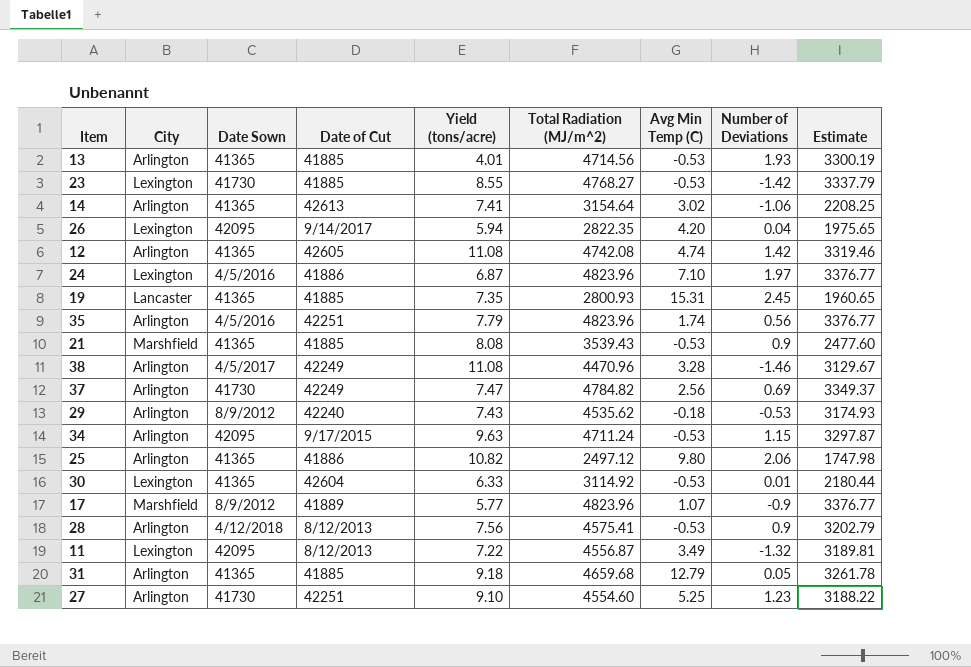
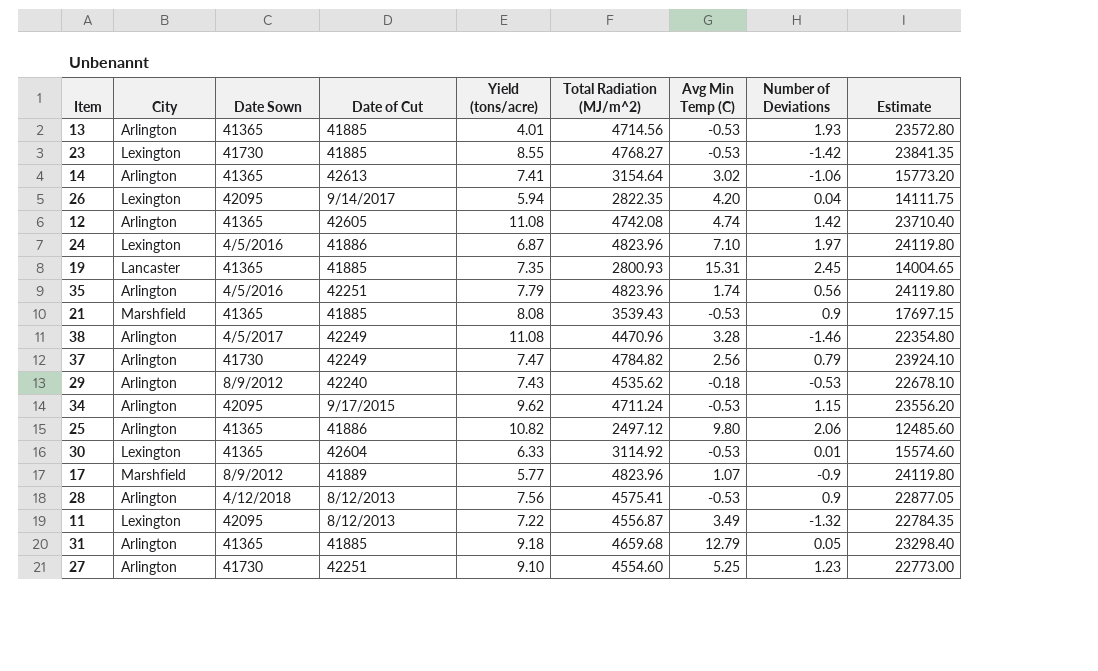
column Estimate | formula: [Total Radiation (MJ/m^2)] * 0.7 -> [Total Radiation (MJ/m^2)] * 5
37 | Number of Deviations: 0.69 -> 0.79
34 | Yield (tons/acre): 9.63 -> 9.62

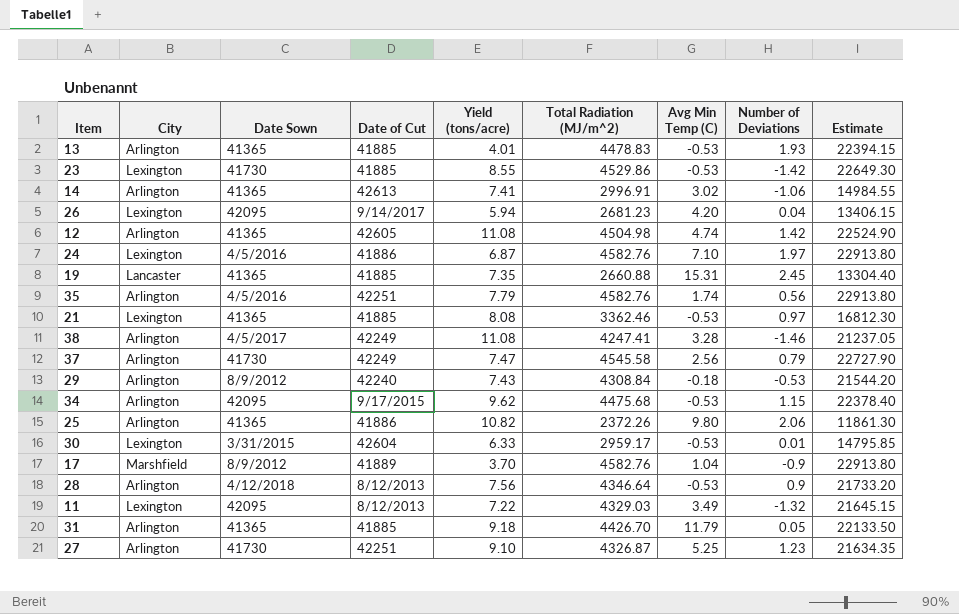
13 | Total Radiation (MJ/m^2): 4714.56 -> 4478.83
13 | Estimate: 23572.80 -> 22394.15
23 | Total Radiation (MJ/m^2): 4768.27 -> 4529.86
23 | Estimate: 23841.35 -> 22649.30
14 | Total Radiation (MJ/m^2): 3154.64 -> 2996.91
14 | Estimate: 15773.20 -> 14984.55
26 | Total Radiation (MJ/m^2): 2822.35 -> 2681.23
26 | Estimate: 14111.75 -> 13406.15
12 | Total Radiation (MJ/m^2): 4742.08 -> 4504.98
12 | Estimate: 23710.40 -> 22524.90
24 | Total Radiation (MJ/m^2): 4823.96 -> 4582.76
24 | Estimate: 24119.80 -> 22913.80
19 | Total Radiation (MJ/m^2): 2800.93 -> 2660.88
19 | Estimate: 14004.65 -> 13304.40
35 | Total Radiation (MJ/m^2): 4823.96 -> 4582.76
35 | Estimate: 24119.80 -> 22913.80
21 | City: Marshfield -> Lexington
21 | Total Radiation (MJ/m^2): 3539.43 -> 3362.46
21 | Number of Deviations: 0.9 -> 0.97
21 | Estimate: 17697.15 -> 16812.30
38 | Total Radiation (MJ/m^2): 4470.96 -> 4247.41
38 | Estimate: 22354.80 -> 21237.05
37 | Total Radiation (MJ/m^2): 4784.82 -> 4545.58
37 | Estimate: 23924.10 -> 22727.90
29 | Total Radiation (MJ/m^2): 4535.62 -> 4308.84
29 | Estimate: 22678.10 -> 21544.20
34 | Total Radiation (MJ/m^2): 4711.24 -> 4475.68
34 | Estimate: 23556.20 -> 22378.40
25 | Total Radiation (MJ/m^2): 2497.12 -> 2372.26
25 | Estimate: 12485.60 -> 11861.30
30 | Date Sown: 41365 -> 3/31/2015
30 | Total Radiation (MJ/m^2): 3114.92 -> 2959.17
30 | Estimate: 15574.60 -> 14795.85
17 | Yield (tons/acre): 5.77 -> 3.70
17 | Total Radiation (MJ/m^2): 4823.96 -> 4582.76
17 | Avg Min Temp (C): 1.07 -> 1.04
17 | Estimate: 24119.80 -> 22913.80
28 | Total Radiation (MJ/m^2): 4575.41 -> 4346.64
28 | Estimate: 22877.05 -> 21733.20
11 | Total Radiation (MJ/m^2): 4556.87 -> 4329.03
11 | Estimate: 22784.35 -> 21645.15
31 | Total Radiation (MJ/m^2): 4659.68 -> 4426.70
31 | Avg Min Temp (C): 12.79 -> 11.79
31 | Estimate: 23298.40 -> 22133.50
27 | Total Radiation (MJ/m^2): 4554.60 -> 4326.87
27 | Estimate: 22773.00 -> 21634.35

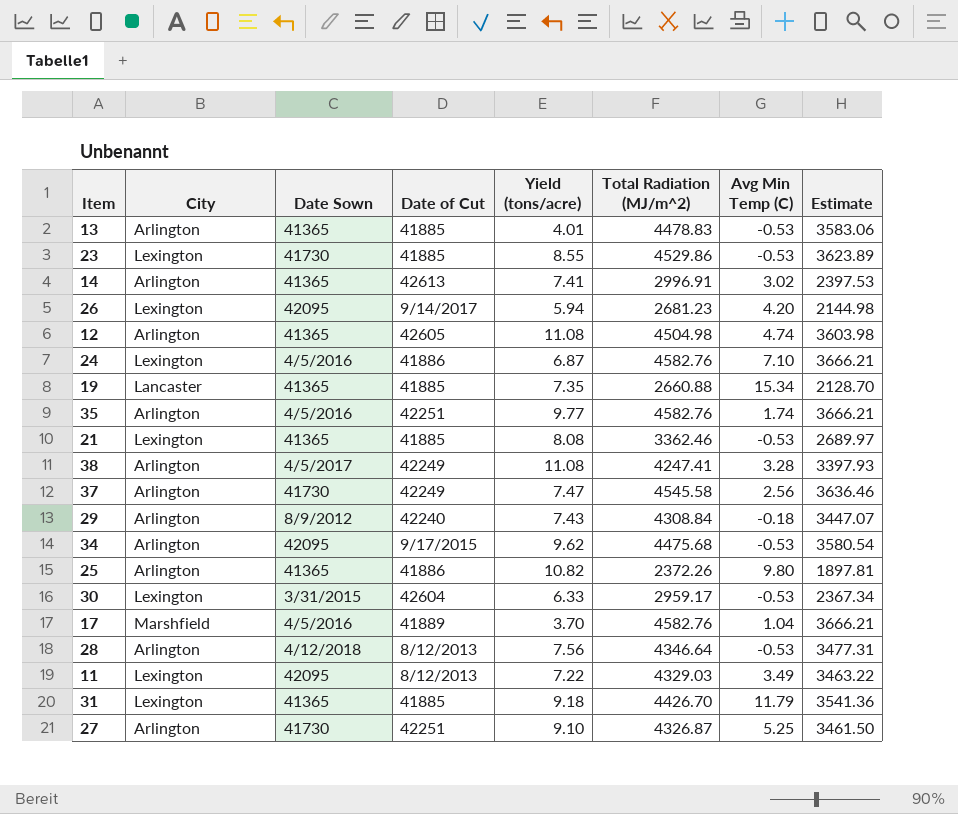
column Number of Deviations | position: 8 -> none
column Estimate | formula: [Total Radiation (MJ/m^2)] * 5 -> [Total Radiation (MJ/m^2)] * 0.8
19 | Avg Min Temp (C): 15.31 -> 15.34
35 | Yield (tons/acre): 7.79 -> 9.77
17 | Date Sown: 8/9/2012 -> 4/5/2016
31 | City: Arlington -> Lexington

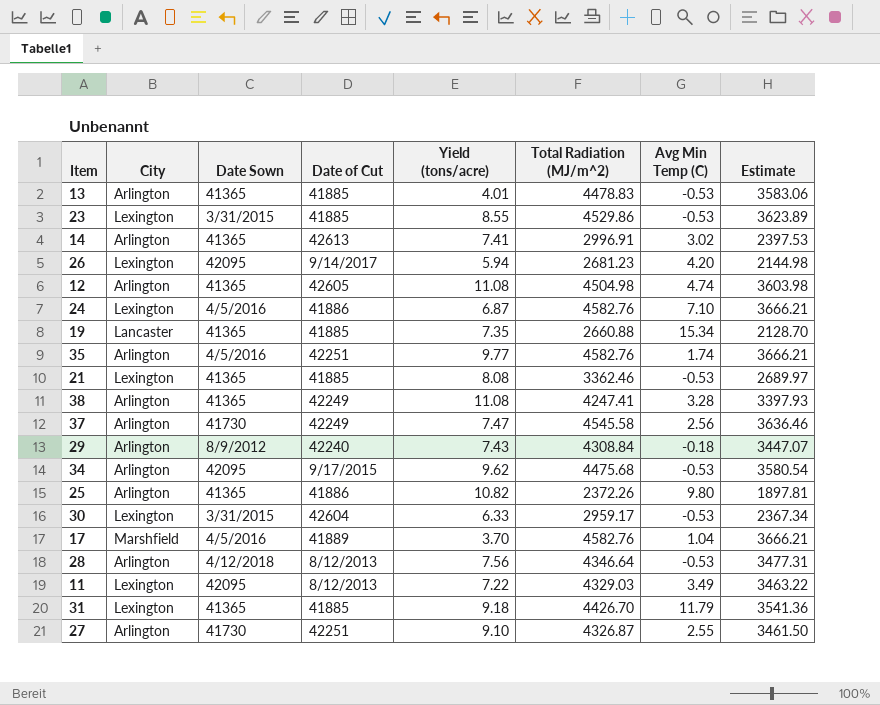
23 | Date Sown: 41730 -> 3/31/2015
38 | Date Sown: 4/5/2017 -> 41365
27 | Avg Min Temp (C): 5.25 -> 2.55

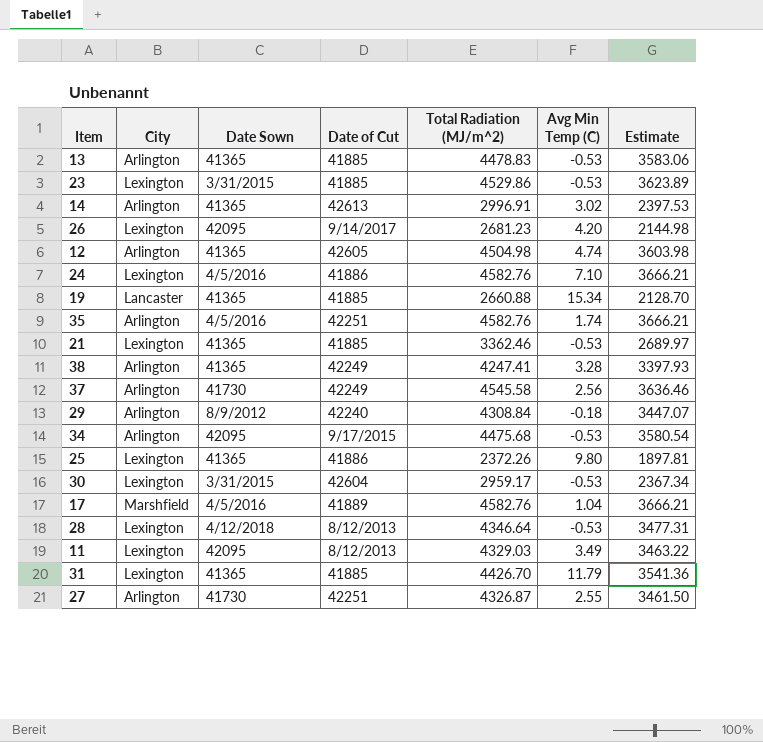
column Yield (tons/acre) | position: 5 -> none
25 | City: Arlington -> Lexington
28 | City: Arlington -> Lexington

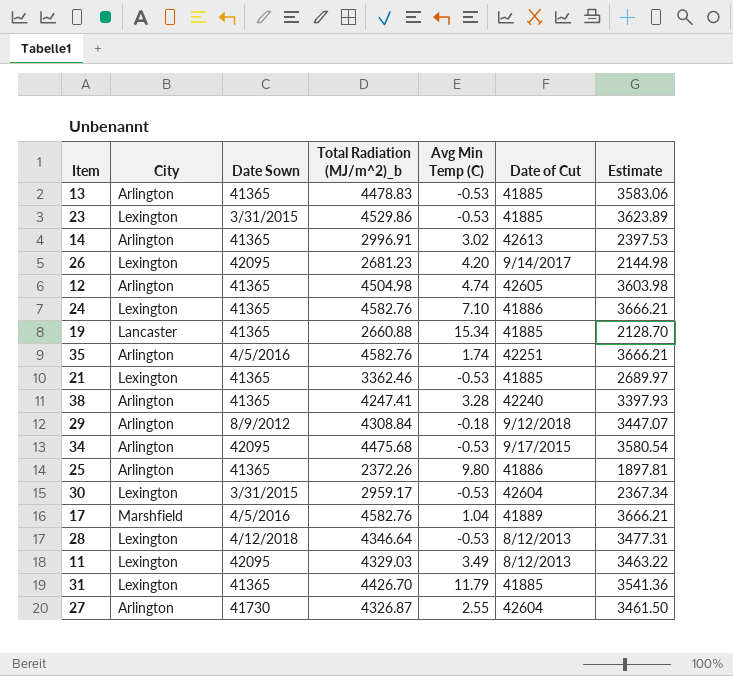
column name: Total Radiation (MJ/m^2) -> Total Radiation (MJ/m^2)_b
column Date of Cut | position: 4 -> 6
row 37: Arlington | 41730 | 42249 | 4545.58 | 2.56 | 3636.46 -> none
24 | Date Sown: 4/5/2016 -> 41365
38 | Date of Cut: 42249 -> 42240
29 | Date of Cut: 42240 -> 9/12/2018
25 | City: Lexington -> Arlington
27 | Date of Cut: 42251 -> 42604

